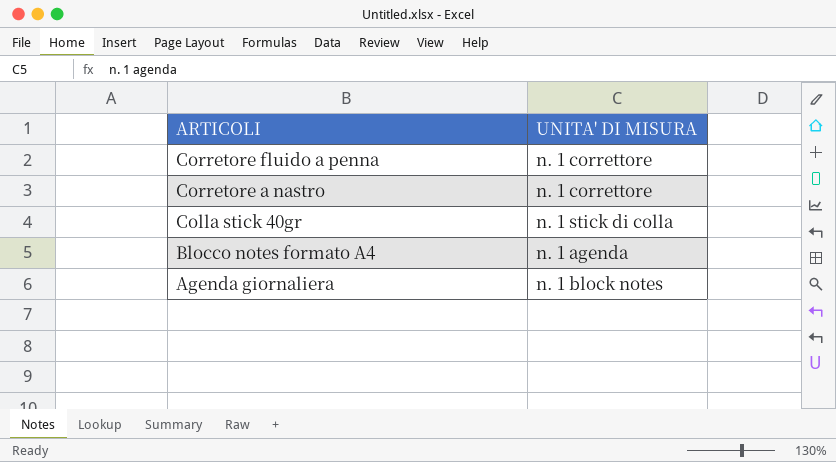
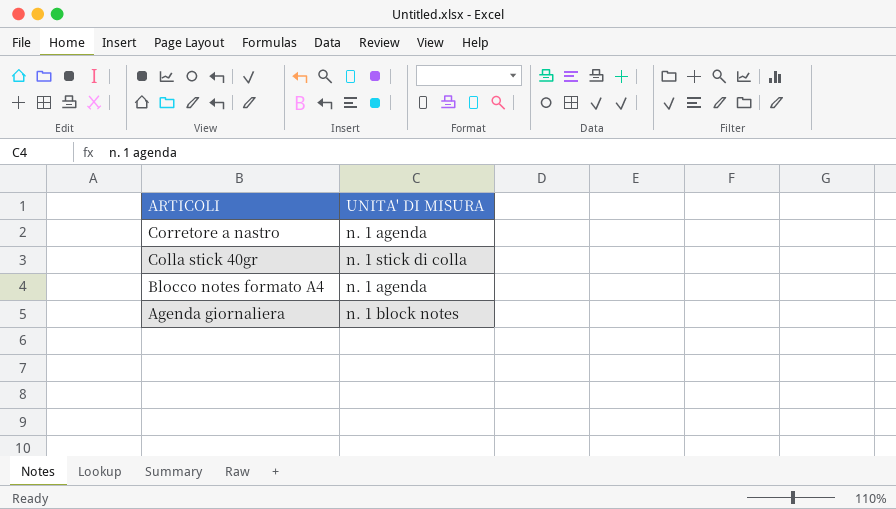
row Corretore fluido a penna: n. 1 correttore -> none
Corretore a nastro | UNITA' DI MISURA: n. 1 correttore -> n. 1 agenda

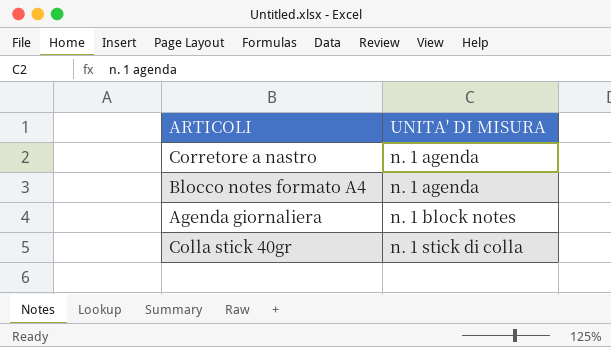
row order: ARTICOLI descending -> UNITA' DI MISURA ascending

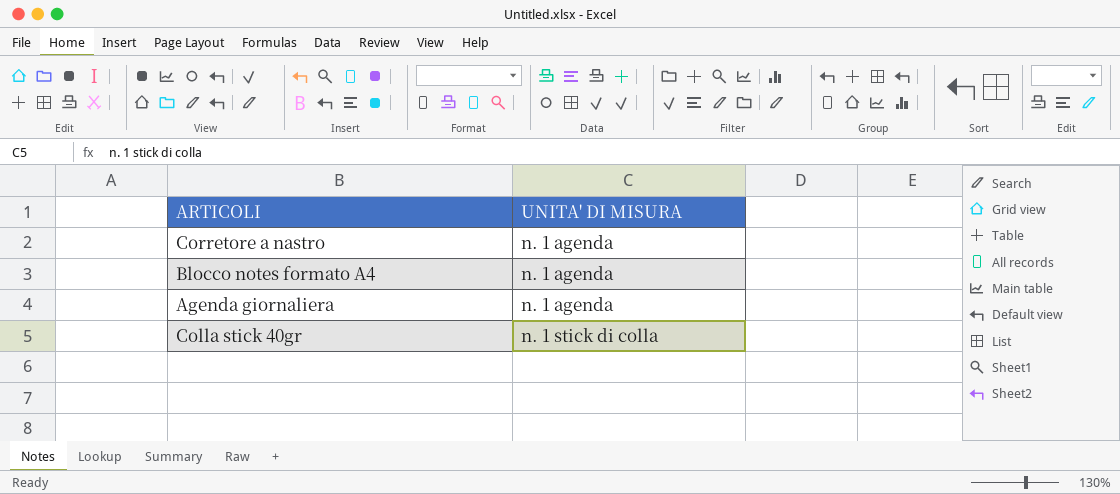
Agenda giornaliera | UNITA' DI MISURA: n. 1 block notes -> n. 1 agenda

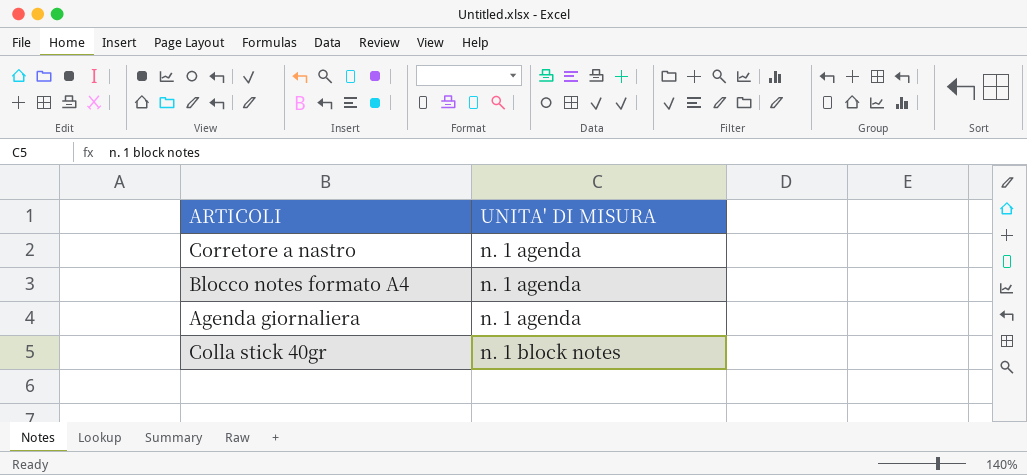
Colla stick 40gr | UNITA' DI MISURA: n. 1 stick di colla -> n. 1 block notes

